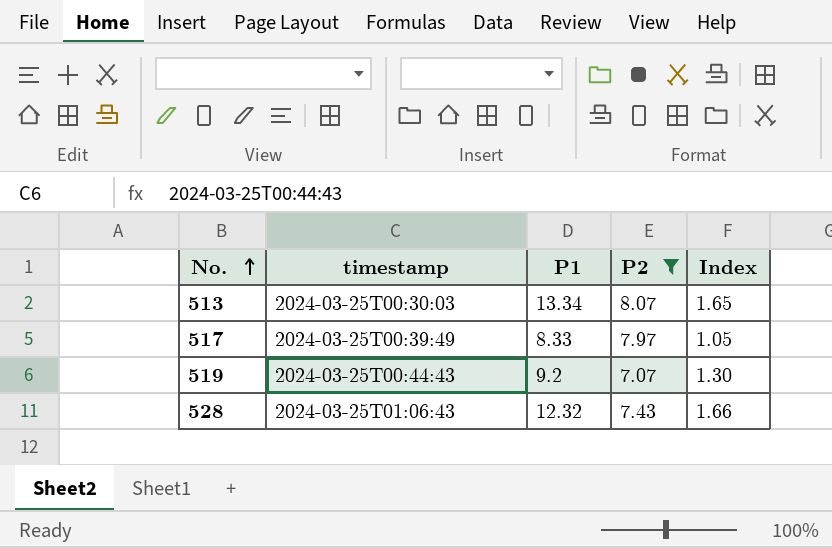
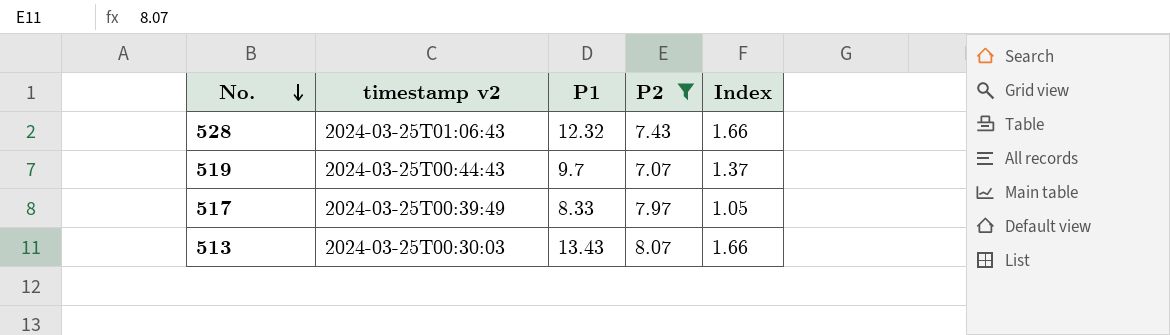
row order: No. ascending -> No. descending
column name: timestamp -> timestamp v2
519 | P1: 9.2 -> 9.7
519 | Index: 1.30 -> 1.37
513 | P1: 13.34 -> 13.43
513 | Index: 1.65 -> 1.66

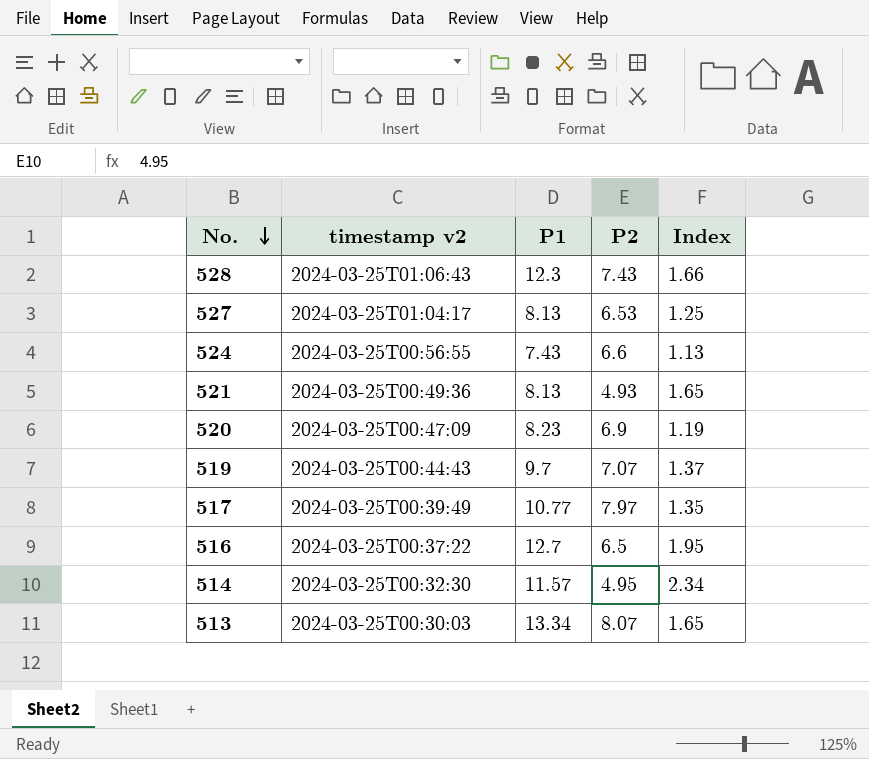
filter: P2 >= 7.07 -> none
528 | P1: 12.32 -> 12.3
517 | P1: 8.33 -> 10.77
517 | Index: 1.05 -> 1.35
513 | P1: 13.43 -> 13.34
513 | Index: 1.66 -> 1.65

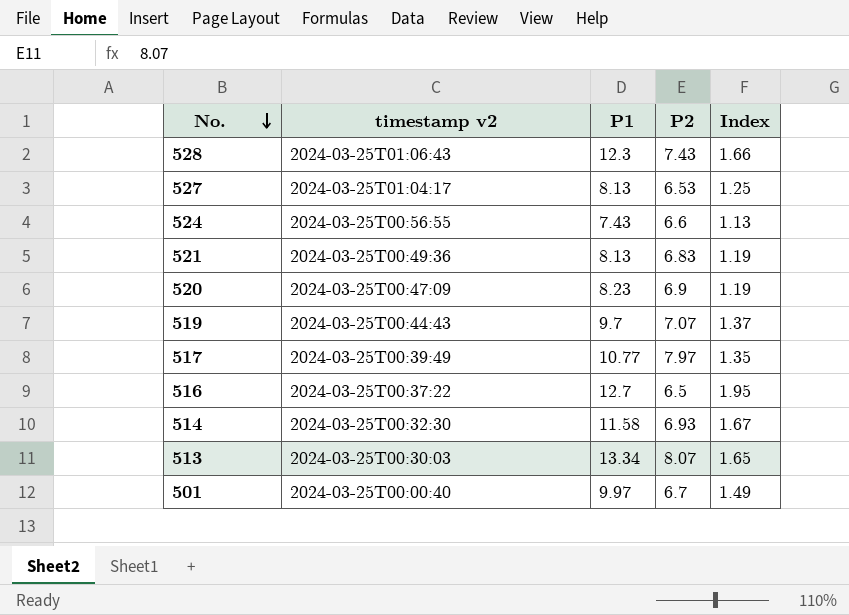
521 | P2: 4.93 -> 6.83
521 | Index: 1.65 -> 1.19
514 | P1: 11.57 -> 11.58
514 | P2: 4.95 -> 6.93
514 | Index: 2.34 -> 1.67
row 501: none -> 2024-03-25T00:00:40 | 9.97 | 6.7 | 1.49

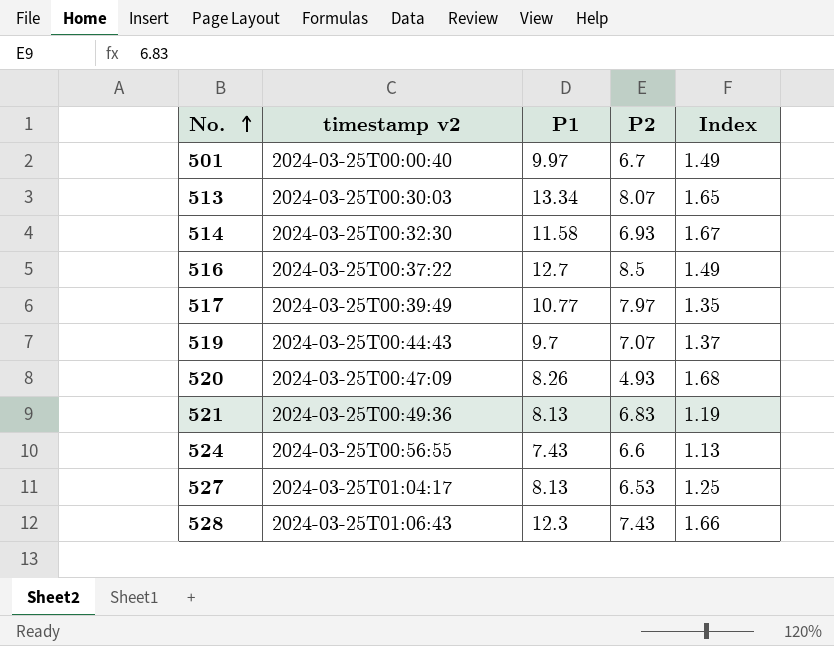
row order: No. descending -> No. ascending
516 | P2: 6.5 -> 8.5
516 | Index: 1.95 -> 1.49
520 | P1: 8.23 -> 8.26
520 | P2: 6.9 -> 4.93
520 | Index: 1.19 -> 1.68

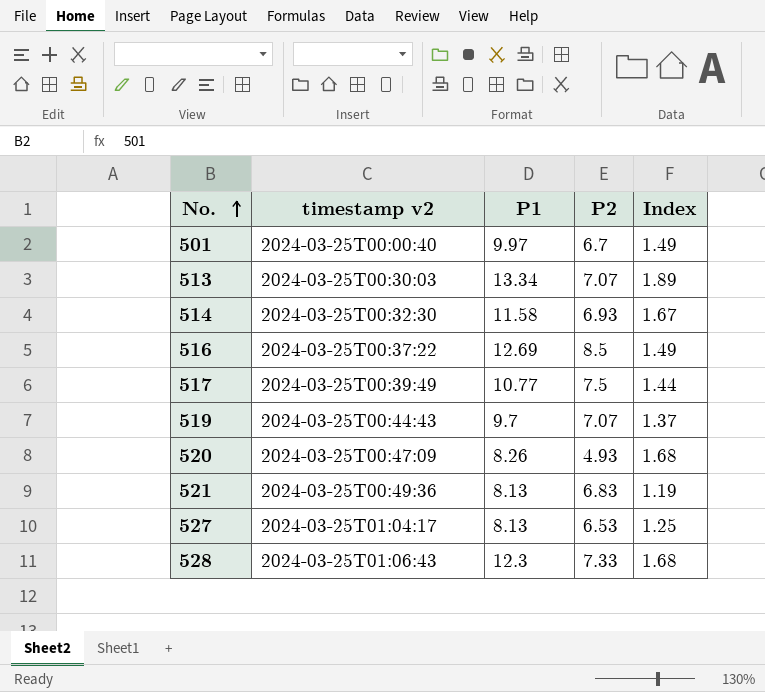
row 524: 2024-03-25T00:56:55 | 7.43 | 6.6 | 1.13 -> none
513 | P2: 8.07 -> 7.07
513 | Index: 1.65 -> 1.89
516 | P1: 12.7 -> 12.69
517 | P2: 7.97 -> 7.5
517 | Index: 1.35 -> 1.44
528 | P2: 7.43 -> 7.33
528 | Index: 1.66 -> 1.68

